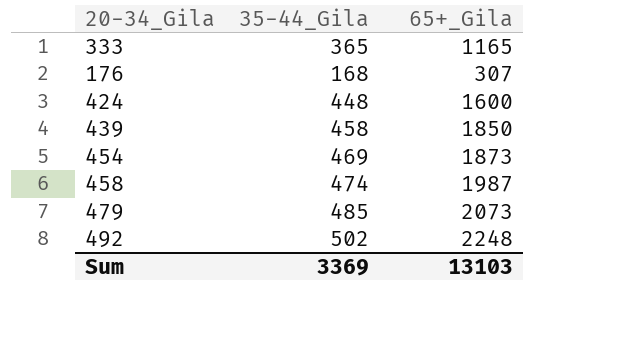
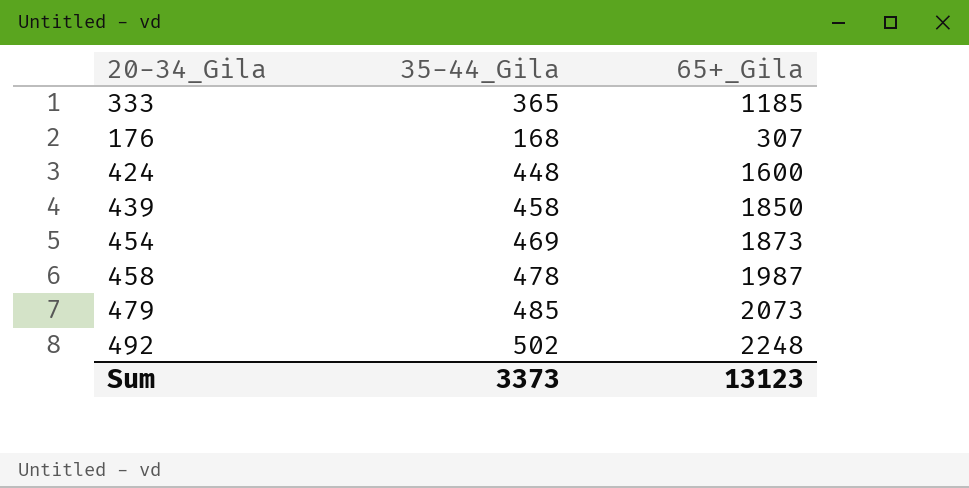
333 | 65+_Gila: 1165 -> 1185
458 | 35-44_Gila: 474 -> 478
Sum | 35-44_Gila: 3369 -> 3373
Sum | 65+_Gila: 13103 -> 13123

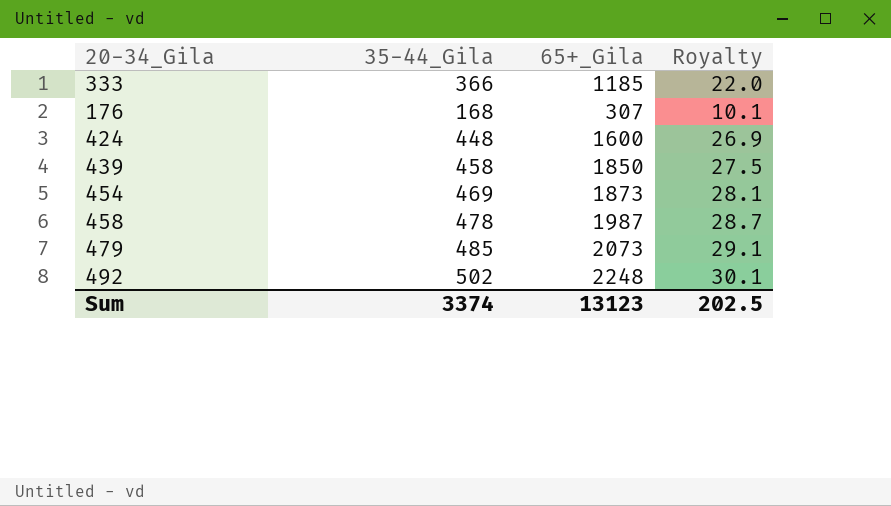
column Royalty | formula: none -> [35-44_Gila] * 0.06
333 | 35-44_Gila: 365 -> 366
Sum | 35-44_Gila: 3373 -> 3374

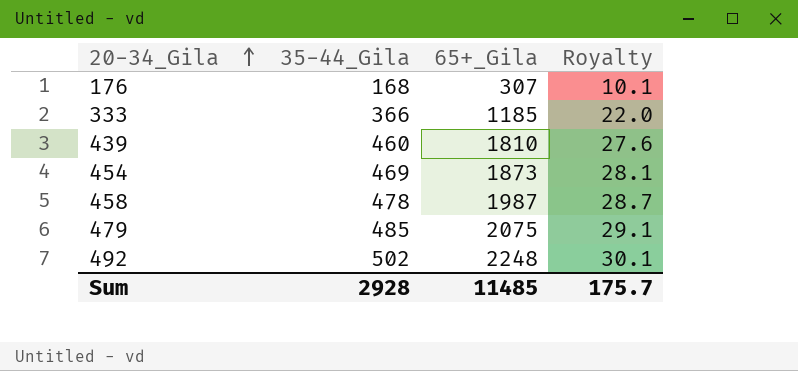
row order: none -> 20-34_Gila ascending
row 424: 448 | 1600 | 26.9 -> none
439 | 35-44_Gila: 458 -> 460
439 | 65+_Gila: 1850 -> 1810
439 | Royalty: 27.5 -> 27.6
479 | 65+_Gila: 2073 -> 2075
Sum | 35-44_Gila: 3374 -> 2928
Sum | 65+_Gila: 13123 -> 11485
Sum | Royalty: 202.5 -> 175.7

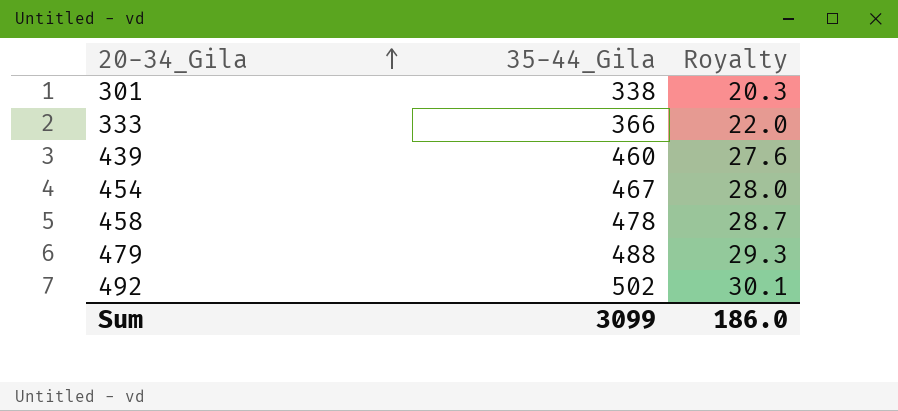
column 65+_Gila | position: 3 -> none
row 176: 168 | 307 | 10.1 -> none
row 301: none -> 338 | 20.3
454 | 35-44_Gila: 469 -> 467
454 | Royalty: 28.1 -> 28.0
479 | 35-44_Gila: 485 -> 488
479 | Royalty: 29.1 -> 29.3
Sum | 35-44_Gila: 2928 -> 3099
Sum | Royalty: 175.7 -> 186.0

